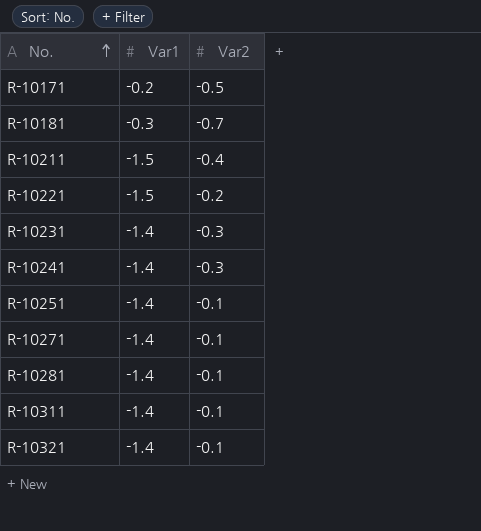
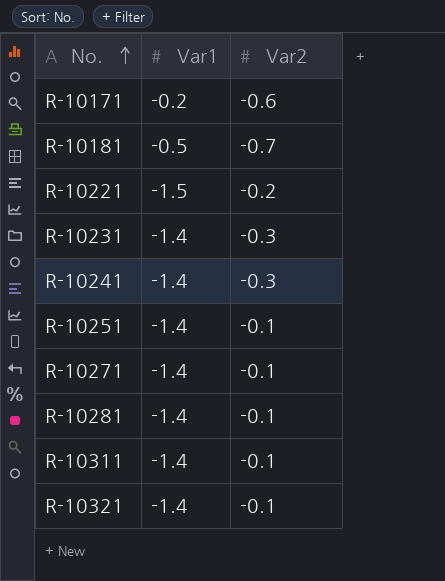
row R-10211: -1.5 | -0.4 -> none
R-10171 | Var2: -0.5 -> -0.6
R-10181 | Var1: -0.3 -> -0.5

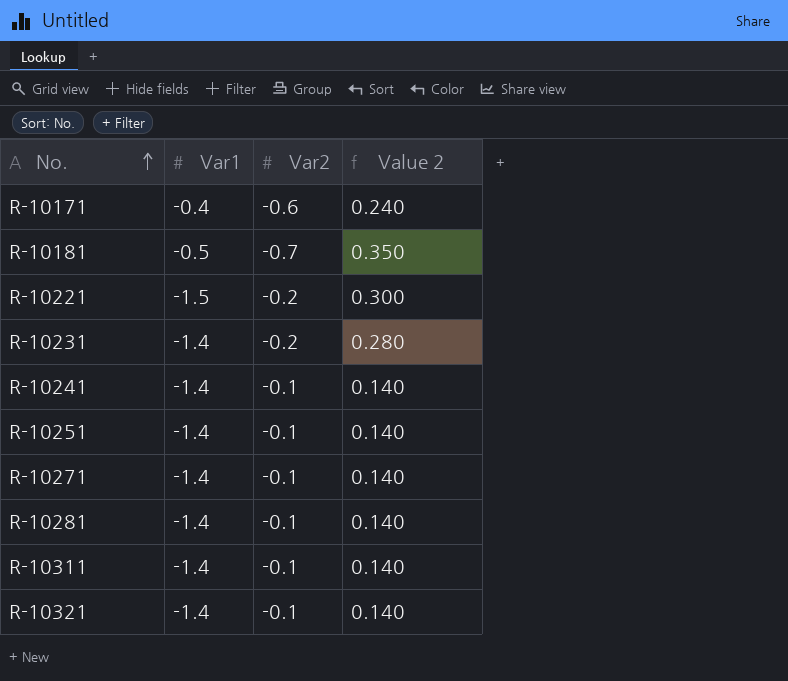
column Value 2 | formula: none -> [Var1] * [Var2]
R-10171 | Var1: -0.2 -> -0.4
R-10231 | Var2: -0.3 -> -0.2
R-10241 | Var2: -0.3 -> -0.1

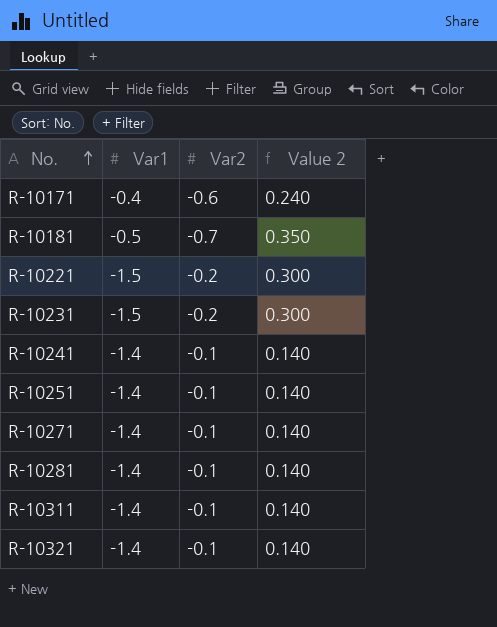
R-10231 | Var1: -1.4 -> -1.5
R-10231 | Value 2: 0.280 -> 0.300

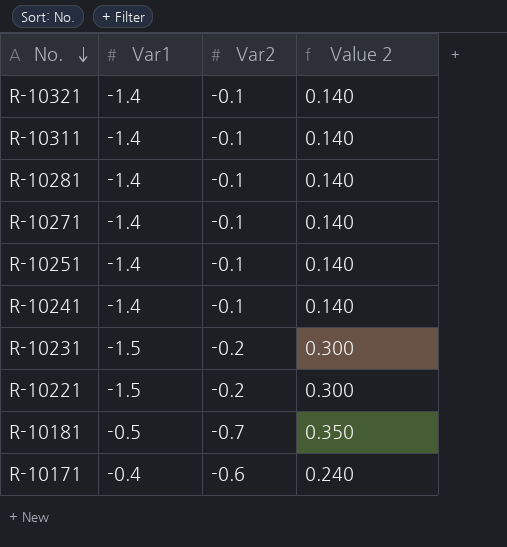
row order: No. ascending -> No. descending

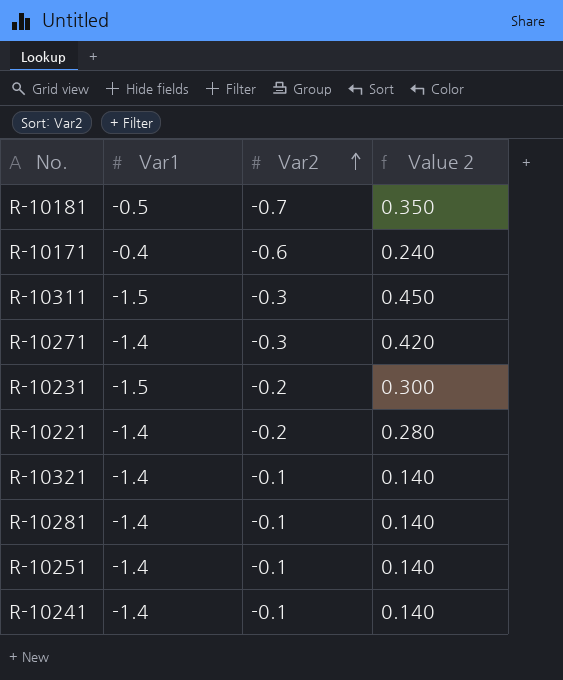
row order: No. descending -> Var2 ascending
R-10311 | Var1: -1.4 -> -1.5
R-10311 | Var2: -0.1 -> -0.3
R-10311 | Value 2: 0.140 -> 0.450
R-10271 | Var2: -0.1 -> -0.3
R-10271 | Value 2: 0.140 -> 0.420
R-10221 | Var1: -1.5 -> -1.4
R-10221 | Value 2: 0.300 -> 0.280

